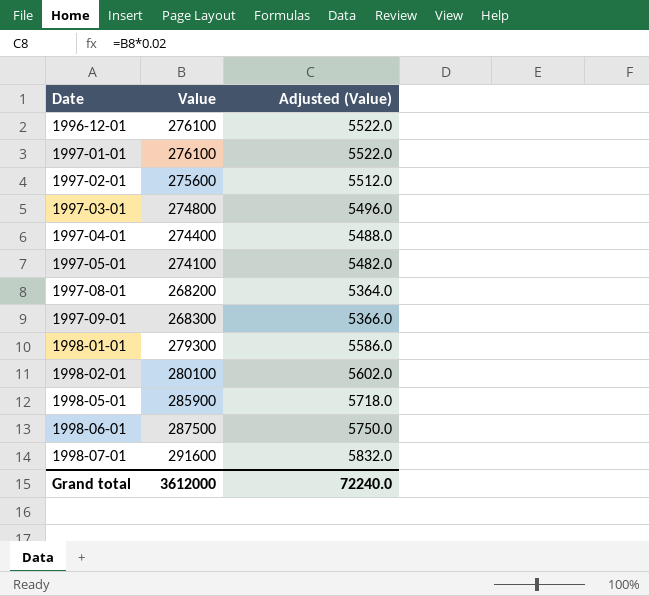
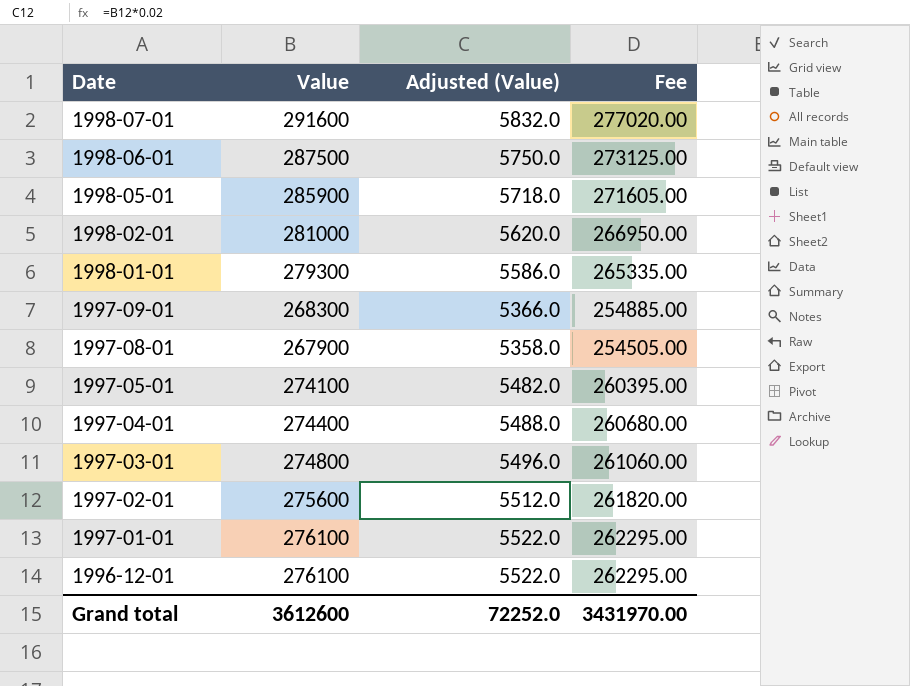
row order: Date ascending -> Date descending
column Fee | formula: none -> [Value] * 0.95
1998-02-01 | Value: 280100 -> 281000
1998-02-01 | Adjusted (Value): 5602.0 -> 5620.0
1997-08-01 | Value: 268200 -> 267900
1997-08-01 | Adjusted (Value): 5364.0 -> 5358.0
Grand total | Value: 3612000 -> 3612600
Grand total | Adjusted (Value): 72240.0 -> 72252.0

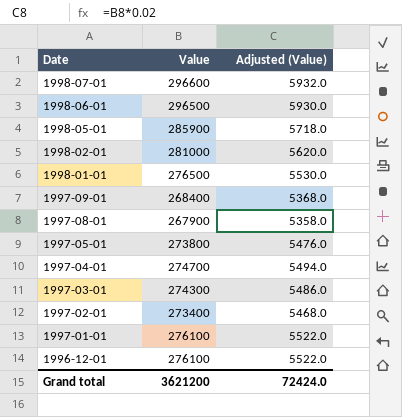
column Fee | formula: [Value] * 0.95 -> none
1998-07-01 | Value: 291600 -> 296600
1998-07-01 | Adjusted (Value): 5832.0 -> 5932.0
1998-06-01 | Value: 287500 -> 296500
1998-06-01 | Adjusted (Value): 5750.0 -> 5930.0
1998-01-01 | Value: 279300 -> 276500
1998-01-01 | Adjusted (Value): 5586.0 -> 5530.0
1997-09-01 | Value: 268300 -> 268400
1997-09-01 | Adjusted (Value): 5366.0 -> 5368.0
1997-05-01 | Value: 274100 -> 273800
1997-05-01 | Adjusted (Value): 5482.0 -> 5476.0
1997-04-01 | Value: 274400 -> 274700
1997-04-01 | Adjusted (Value): 5488.0 -> 5494.0
1997-03-01 | Value: 274800 -> 274300
1997-03-01 | Adjusted (Value): 5496.0 -> 5486.0
1997-02-01 | Value: 275600 -> 273400
1997-02-01 | Adjusted (Value): 5512.0 -> 5468.0
Grand total | Value: 3612600 -> 3621200
Grand total | Adjusted (Value): 72252.0 -> 72424.0

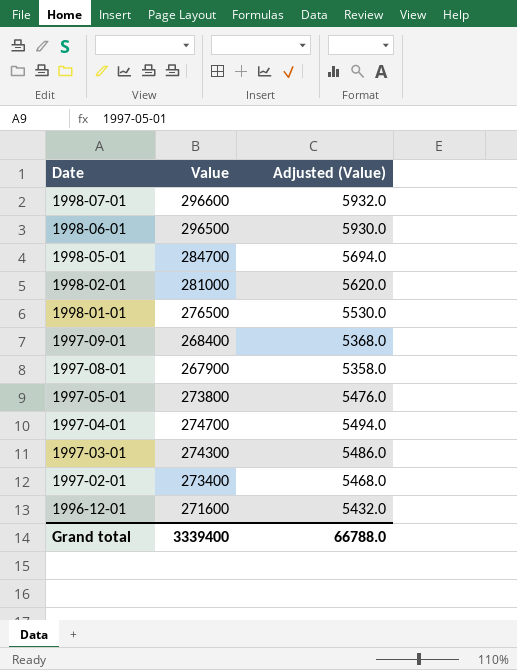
row 1997-01-01: 276100 | 5522.0 -> none
1998-05-01 | Value: 285900 -> 284700
1998-05-01 | Adjusted (Value): 5718.0 -> 5694.0
1996-12-01 | Value: 276100 -> 271600
1996-12-01 | Adjusted (Value): 5522.0 -> 5432.0
Grand total | Value: 3621200 -> 3339400
Grand total | Adjusted (Value): 72424.0 -> 66788.0

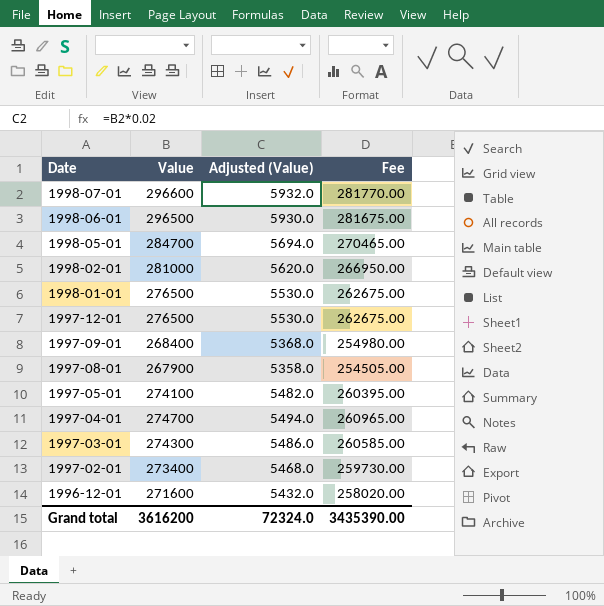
column Fee | formula: none -> [Value] * 0.95
row 1997-12-01: none -> 276500 | 5530.0 | 262675.00
1997-05-01 | Value: 273800 -> 274100
1997-05-01 | Adjusted (Value): 5476.0 -> 5482.0
Grand total | Value: 3339400 -> 3616200
Grand total | Adjusted (Value): 66788.0 -> 72324.0

